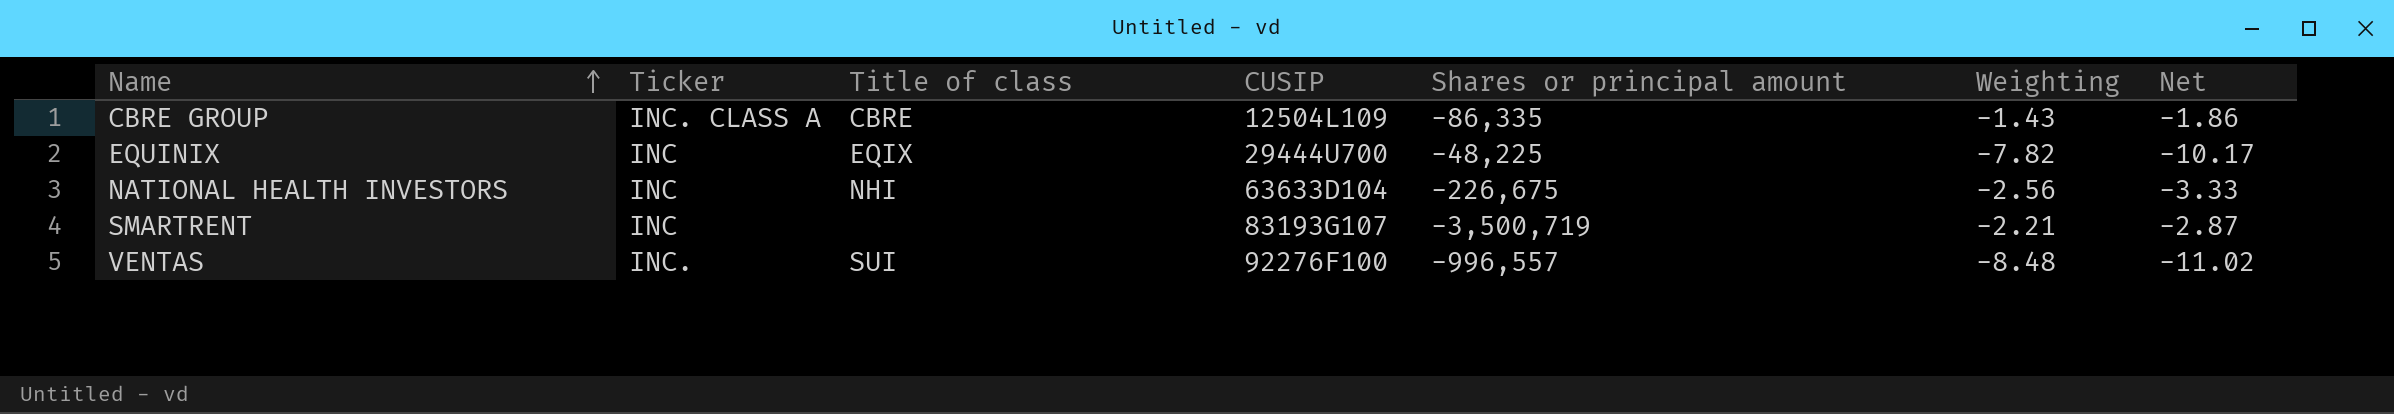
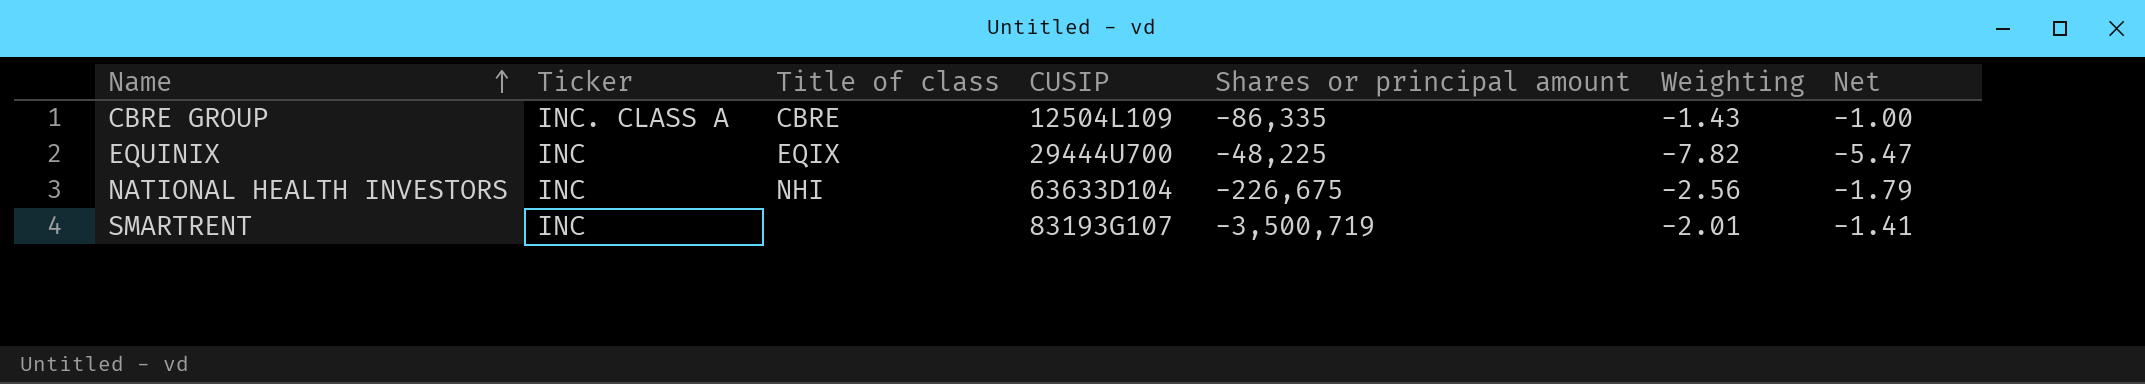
column Net | formula: [Weighting] * 1.3 -> [Weighting] * 0.7
row VENTAS: INC. | SUI | 92276F100 | -996,557 | -8.48 | -11.02 -> none
SMARTRENT | Weighting: -2.21 -> -2.01

